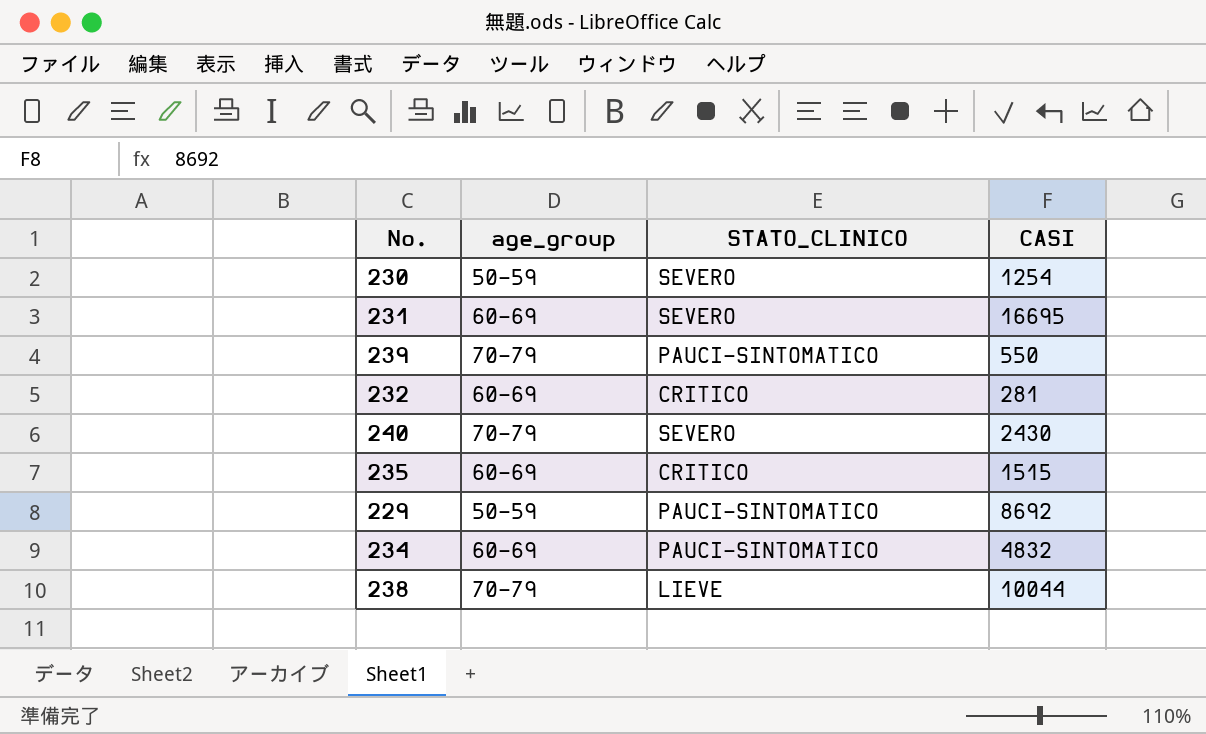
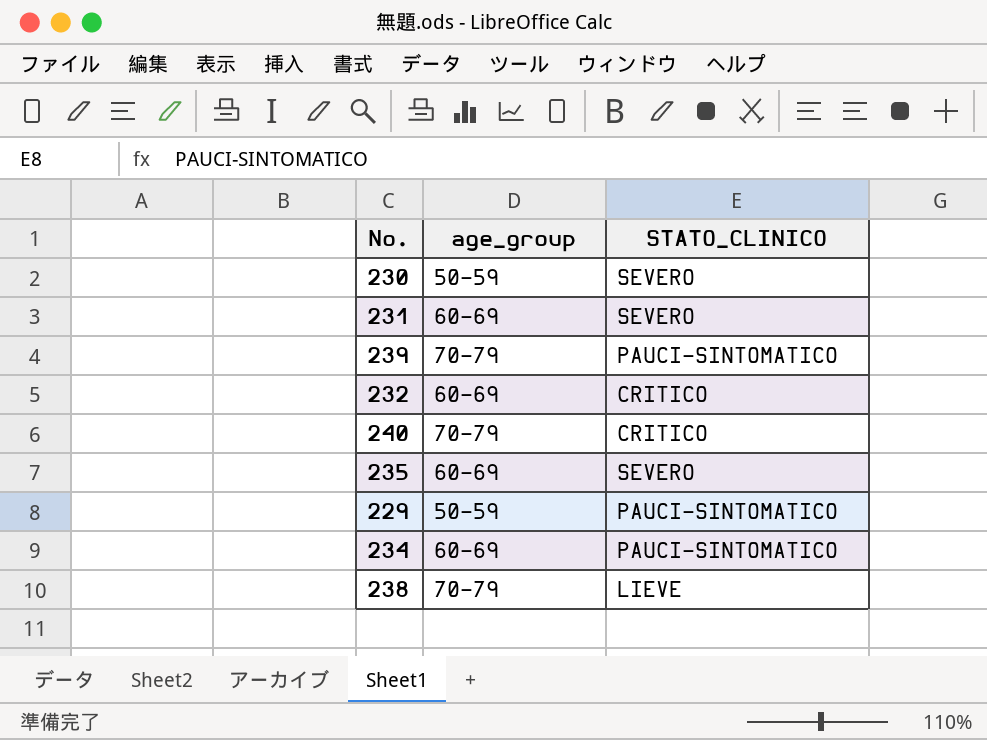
column CASI | position: 4 -> none
240 | STATO_CLINICO: SEVERO -> CRITICO
235 | STATO_CLINICO: CRITICO -> SEVERO

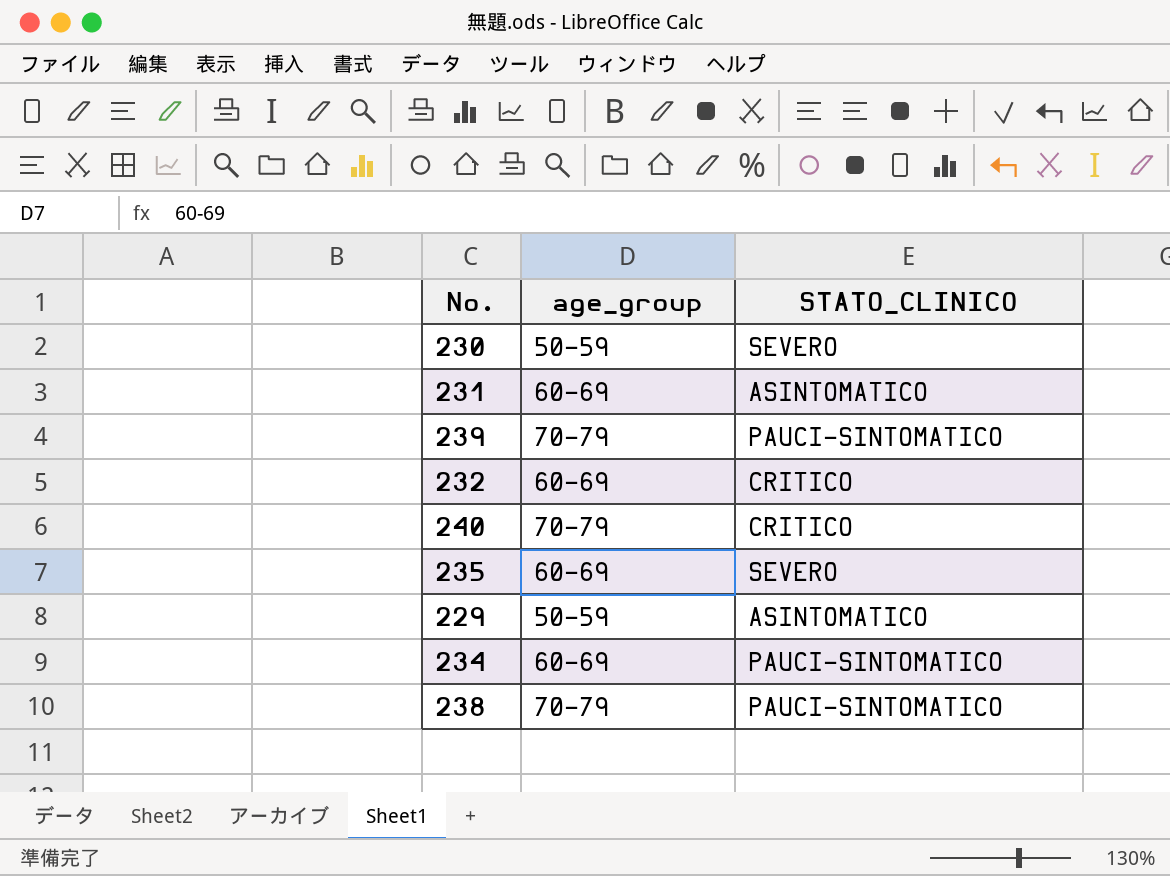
231 | STATO_CLINICO: SEVERO -> ASINTOMATICO
229 | STATO_CLINICO: PAUCI-SINTOMATICO -> ASINTOMATICO
238 | STATO_CLINICO: LIEVE -> PAUCI-SINTOMATICO

